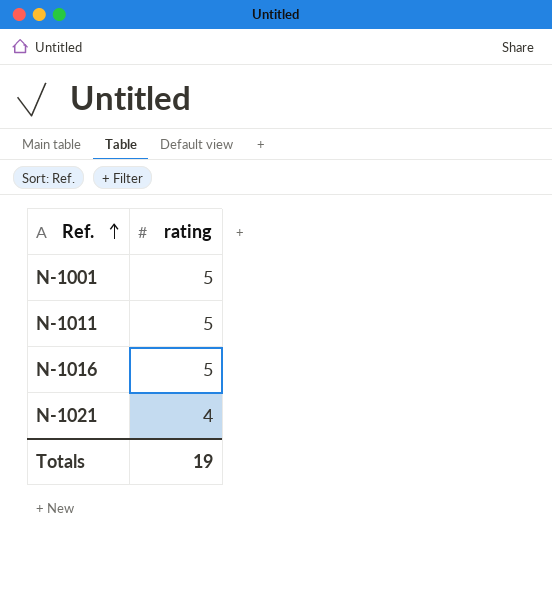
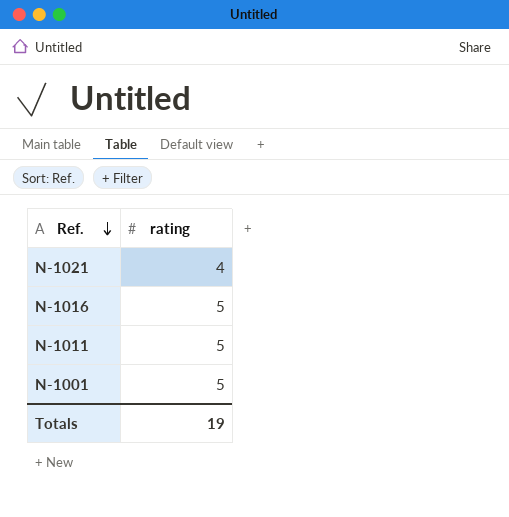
row order: Ref. ascending -> Ref. descending

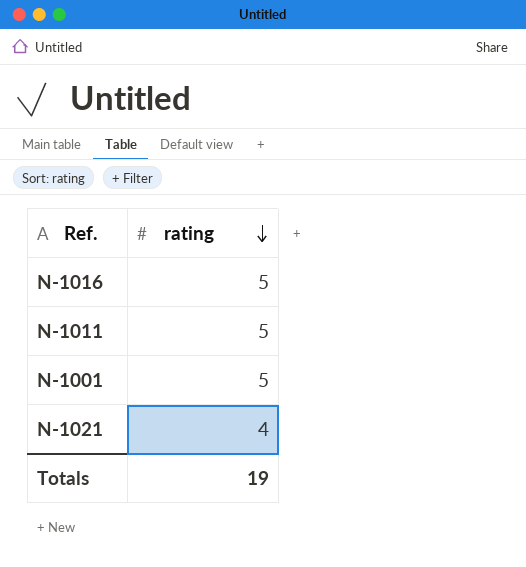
row order: Ref. descending -> rating descending

